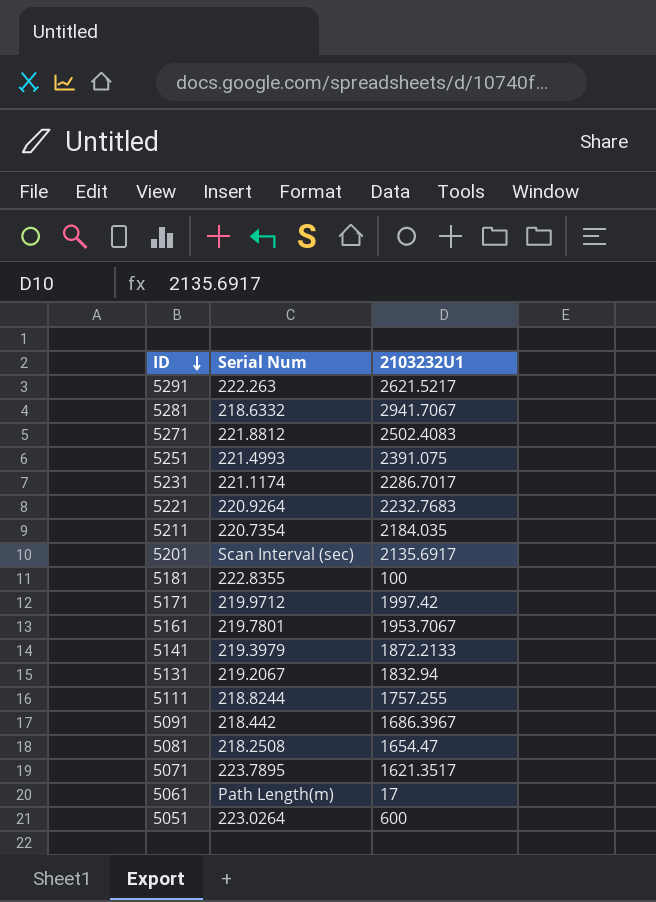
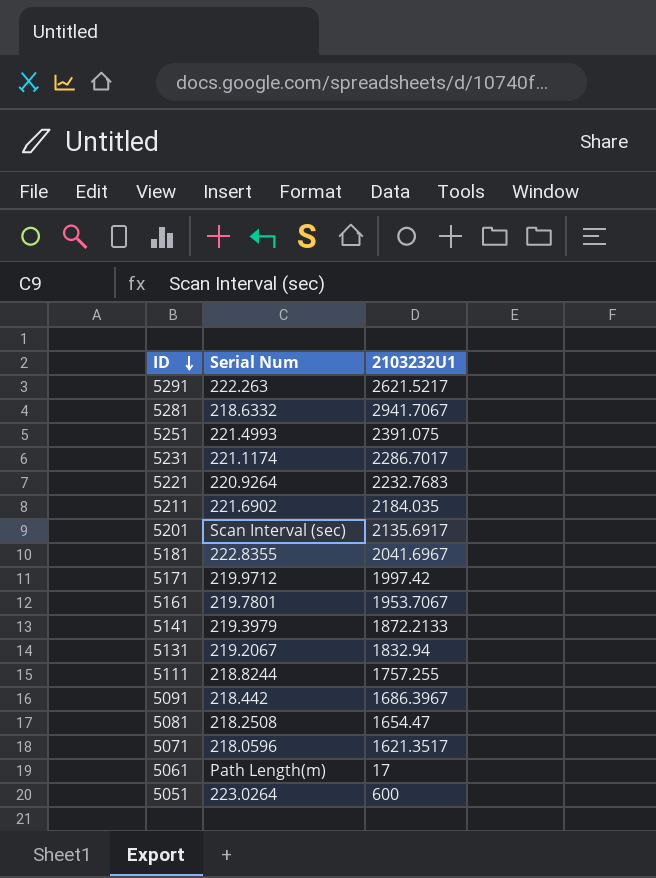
row 5271: 221.8812 | 2502.4083 -> none
5211 | Serial Num: 220.7354 -> 221.6902
5181 | 2103232U1: 100 -> 2041.6967
5071 | Serial Num: 223.7895 -> 218.0596

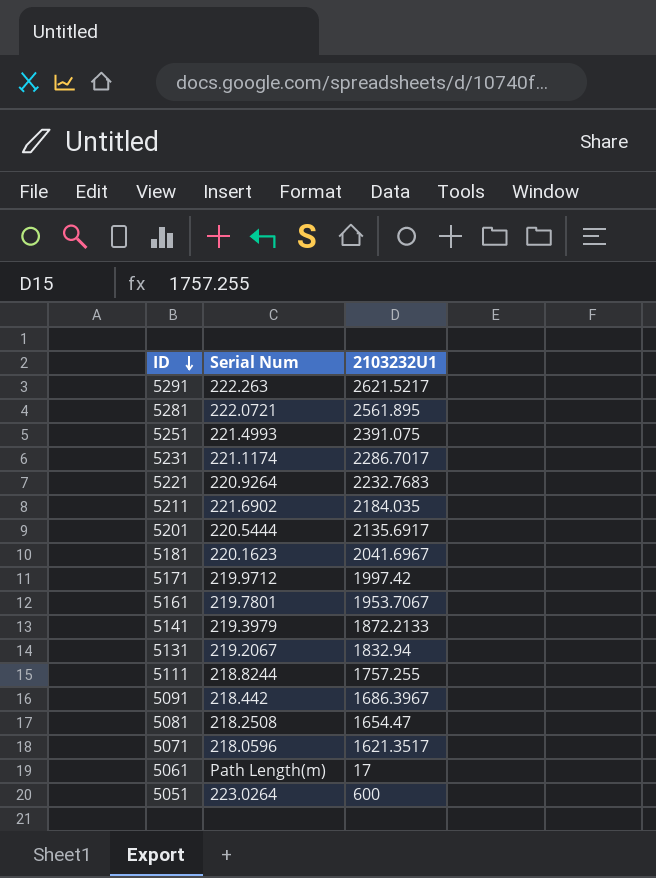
5281 | Serial Num: 218.6332 -> 222.0721
5281 | 2103232U1: 2941.7067 -> 2561.895
5201 | Serial Num: Scan Interval (sec) -> 220.5444
5181 | Serial Num: 222.8355 -> 220.1623

